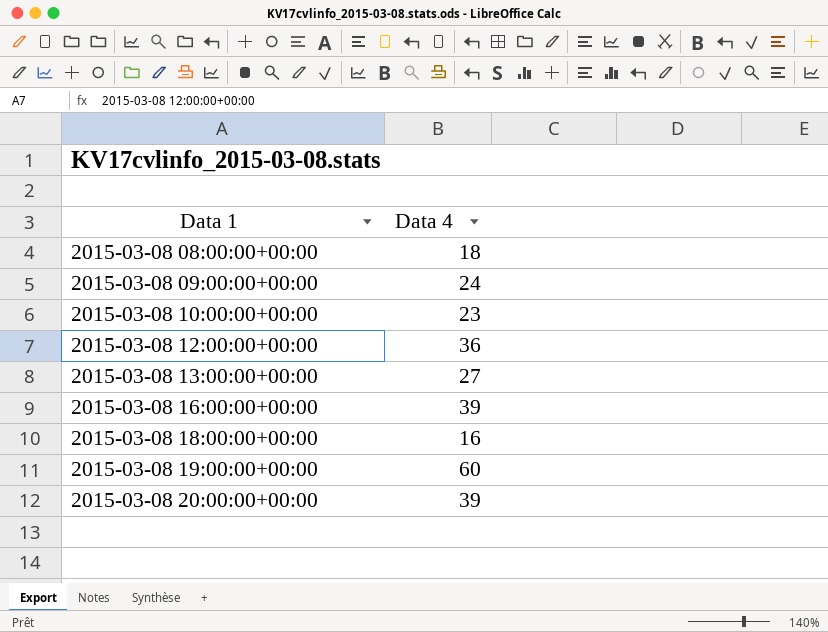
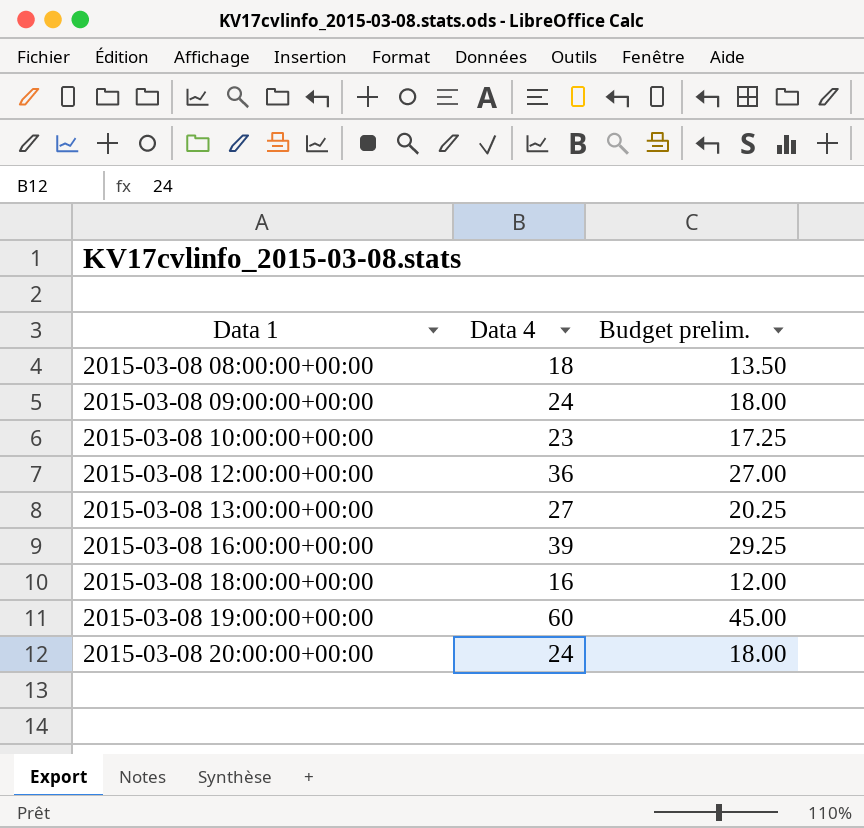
column Budget prelim. | formula: none -> [Data 4] * 0.75
2015-03-08 20:00:00+00:00 | Data 4: 39 -> 24

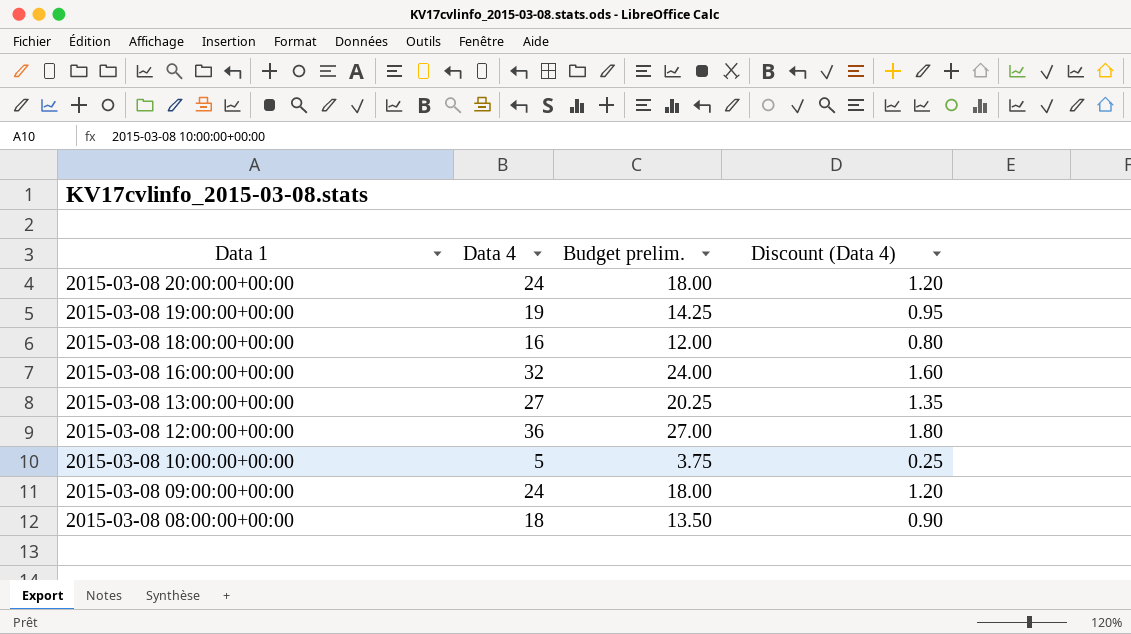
row order: Data 1 ascending -> Data 1 descending
column Discount (Data 4) | formula: none -> [Data 4] * 0.05
2015-03-08 19:00:00+00:00 | Data 4: 60 -> 19
2015-03-08 19:00:00+00:00 | Budget prelim.: 45.00 -> 14.25
2015-03-08 16:00:00+00:00 | Data 4: 39 -> 32
2015-03-08 16:00:00+00:00 | Budget prelim.: 29.25 -> 24.00
2015-03-08 10:00:00+00:00 | Data 4: 23 -> 5
2015-03-08 10:00:00+00:00 | Budget prelim.: 17.25 -> 3.75

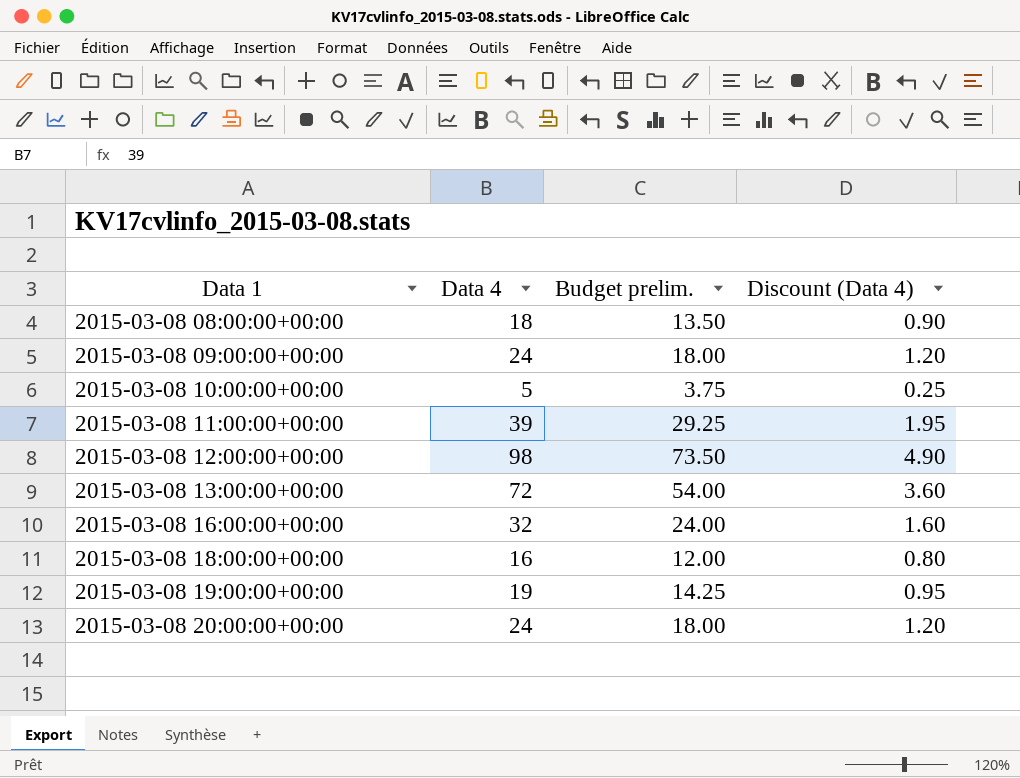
row order: Data 1 descending -> Data 1 ascending
row 2015-03-08 11:00:00+00:00: none -> 39 | 29.25 | 1.95
2015-03-08 12:00:00+00:00 | Data 4: 36 -> 98
2015-03-08 12:00:00+00:00 | Budget prelim.: 27.00 -> 73.50
2015-03-08 12:00:00+00:00 | Discount (Data 4): 1.80 -> 4.90
2015-03-08 13:00:00+00:00 | Data 4: 27 -> 72
2015-03-08 13:00:00+00:00 | Budget prelim.: 20.25 -> 54.00
2015-03-08 13:00:00+00:00 | Discount (Data 4): 1.35 -> 3.60

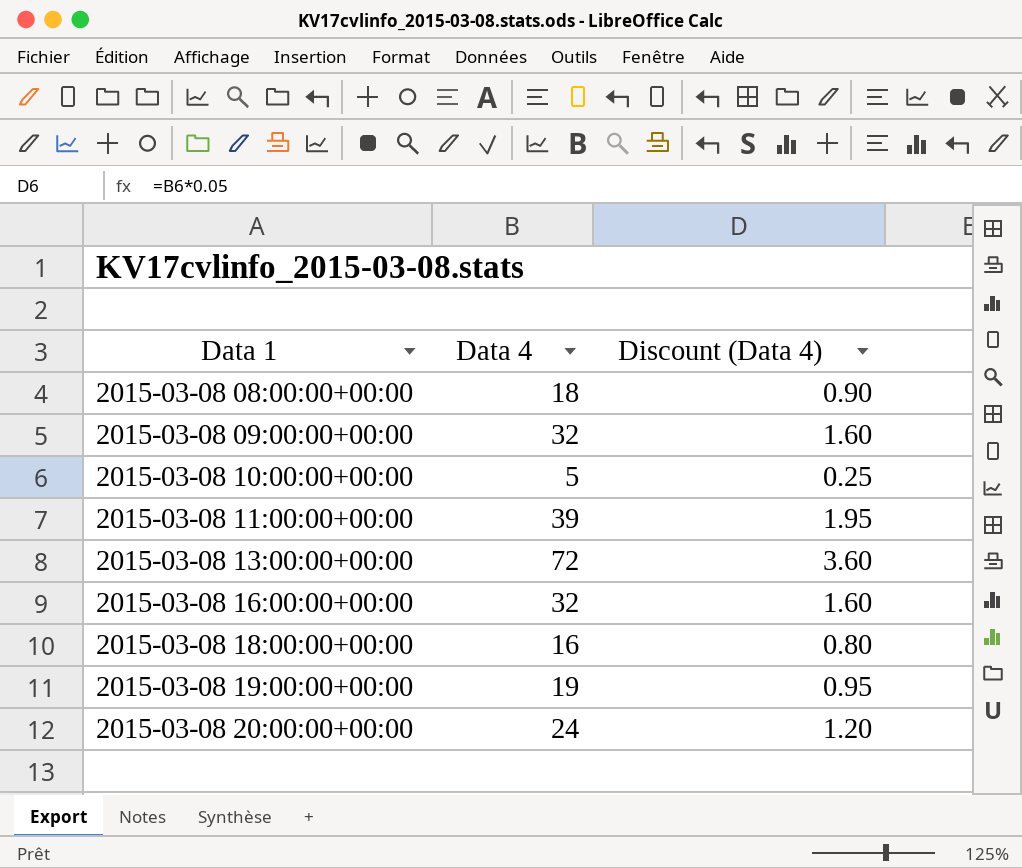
column Budget prelim. | formula: [Data 4] * 0.75 -> none
row 2015-03-08 12:00:00+00:00: 98 | 73.50 | 4.90 -> none
2015-03-08 09:00:00+00:00 | Data 4: 24 -> 32
2015-03-08 09:00:00+00:00 | Discount (Data 4): 1.20 -> 1.60

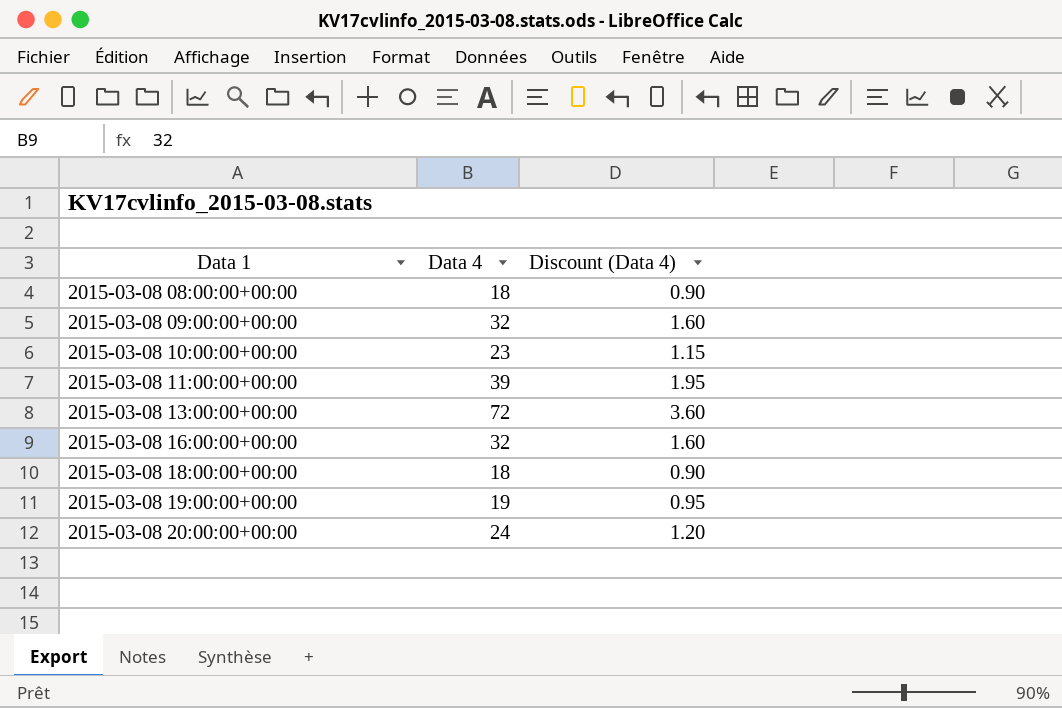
2015-03-08 10:00:00+00:00 | Data 4: 5 -> 23
2015-03-08 10:00:00+00:00 | Discount (Data 4): 0.25 -> 1.15
2015-03-08 18:00:00+00:00 | Data 4: 16 -> 18
2015-03-08 18:00:00+00:00 | Discount (Data 4): 0.80 -> 0.90

